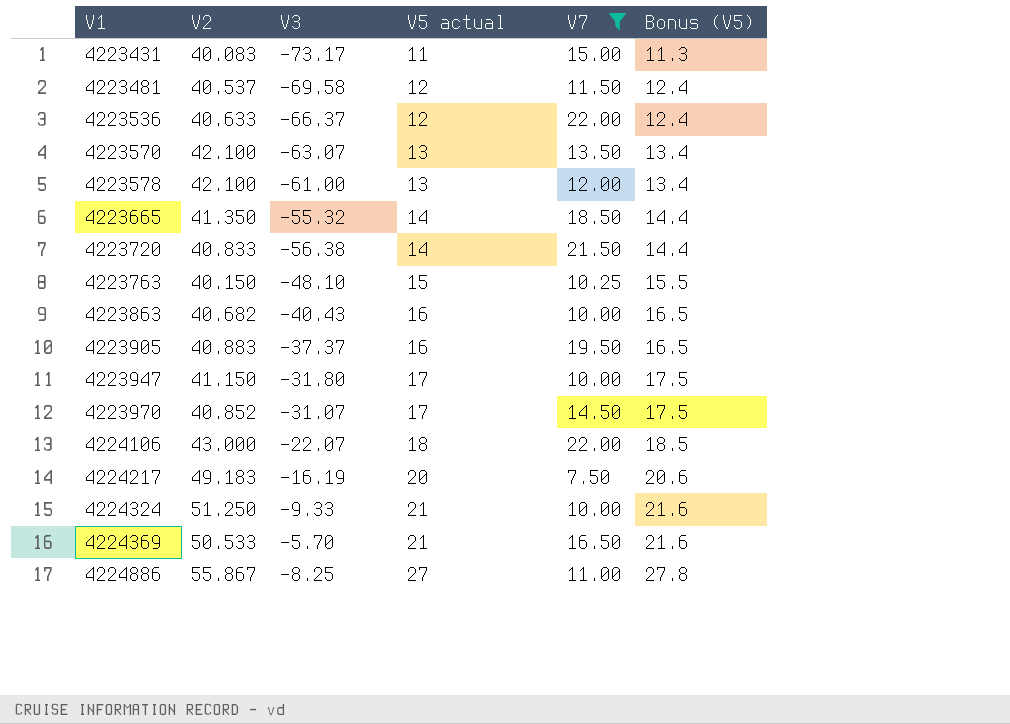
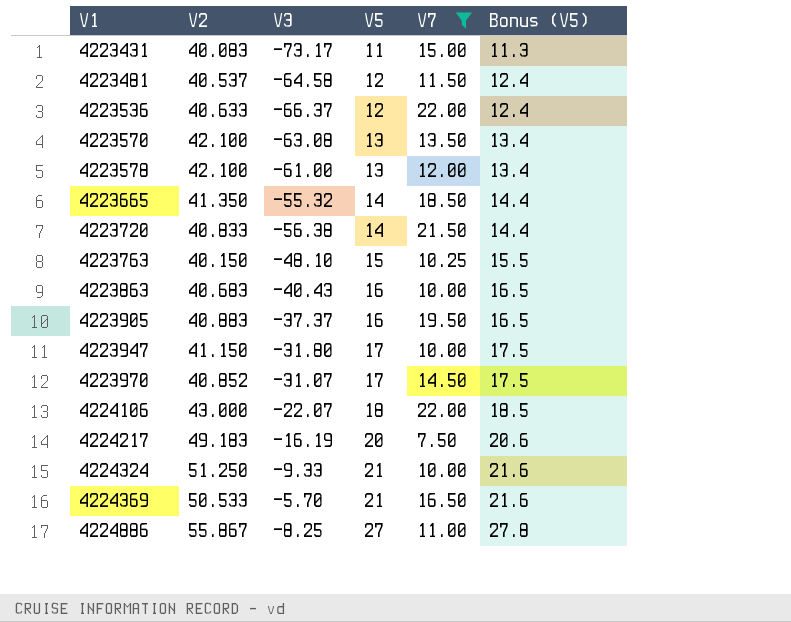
column name: V5 actual -> V5
4223481 | V3: -69.58 -> -64.58
4223570 | V3: -63.07 -> -63.08
4223863 | V2: 40.682 -> 40.683

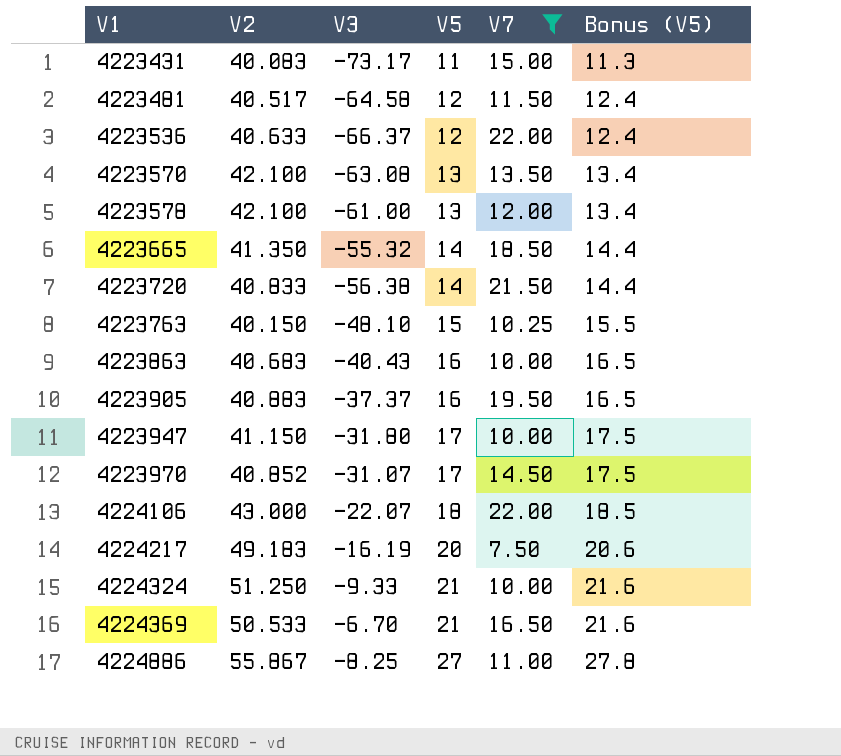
4223481 | V2: 40.537 -> 40.517
4224369 | V3: -5.70 -> -6.70

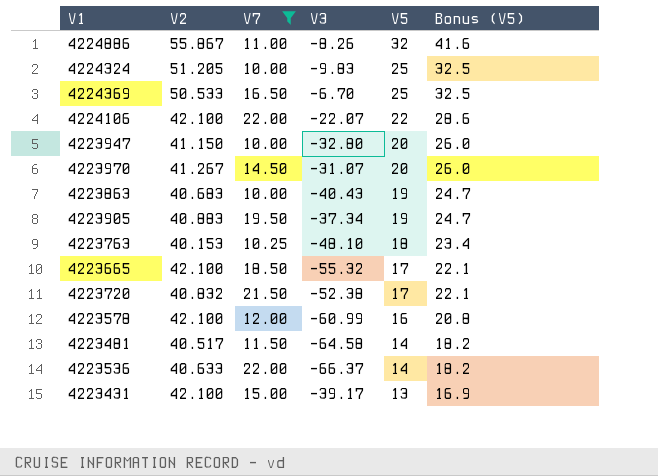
row order: V1 ascending -> V5 descending
column V7 | position: 5 -> 3
column Bonus (V5) | formula: [V5] * 1.03 -> [V5] * 1.3
row 4223570: 42.100 | -63.08 | 13 | 13.50 | 13.4 -> none
row 4224217: 49.183 | -16.19 | 20 | 7.50 | 20.6 -> none
4224886 | V3: -8.25 -> -8.26
4224886 | V5: 27 -> 32
4224324 | V2: 51.250 -> 51.205
4224324 | V3: -9.33 -> -9.83
4224324 | V5: 21 -> 25
4224369 | V5: 21 -> 25
4224106 | V2: 43.000 -> 42.100
4224106 | V5: 18 -> 22
4223947 | V3: -31.80 -> -32.80
4223947 | V5: 17 -> 20
4223970 | V2: 40.852 -> 41.267
4223970 | V5: 17 -> 20
4223863 | V5: 16 -> 19
4223905 | V3: -37.37 -> -37.34
4223905 | V5: 16 -> 19
4223763 | V2: 40.150 -> 40.153
4223763 | V5: 15 -> 18
4223665 | V2: 41.350 -> 42.100
4223665 | V5: 14 -> 17
4223720 | V2: 40.833 -> 40.832
4223720 | V3: -56.38 -> -52.38
4223720 | V5: 14 -> 17
4223578 | V3: -61.00 -> -60.99
4223578 | V5: 13 -> 16
4223481 | V5: 12 -> 14
4223536 | V5: 12 -> 14
4223431 | V2: 40.083 -> 42.100
4223431 | V3: -73.17 -> -39.17
4223431 | V5: 11 -> 13

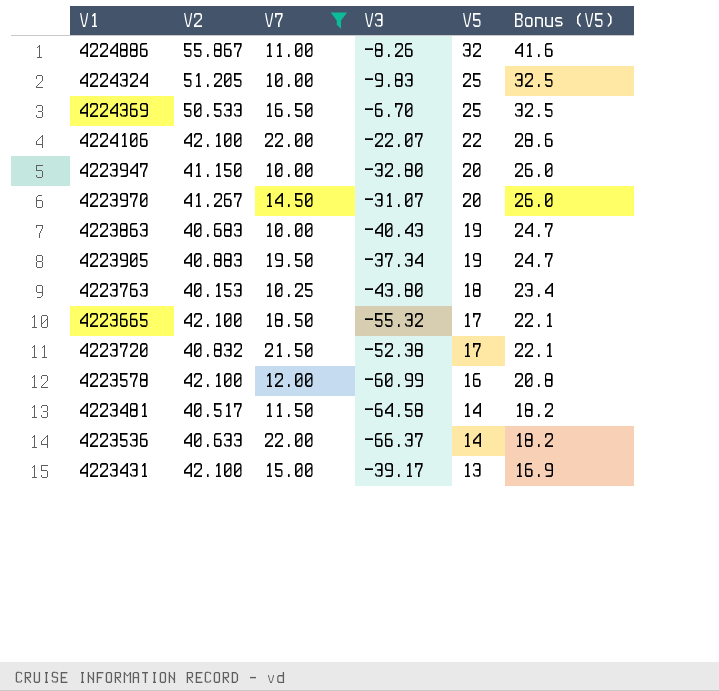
4223763 | V3: -48.10 -> -43.80

